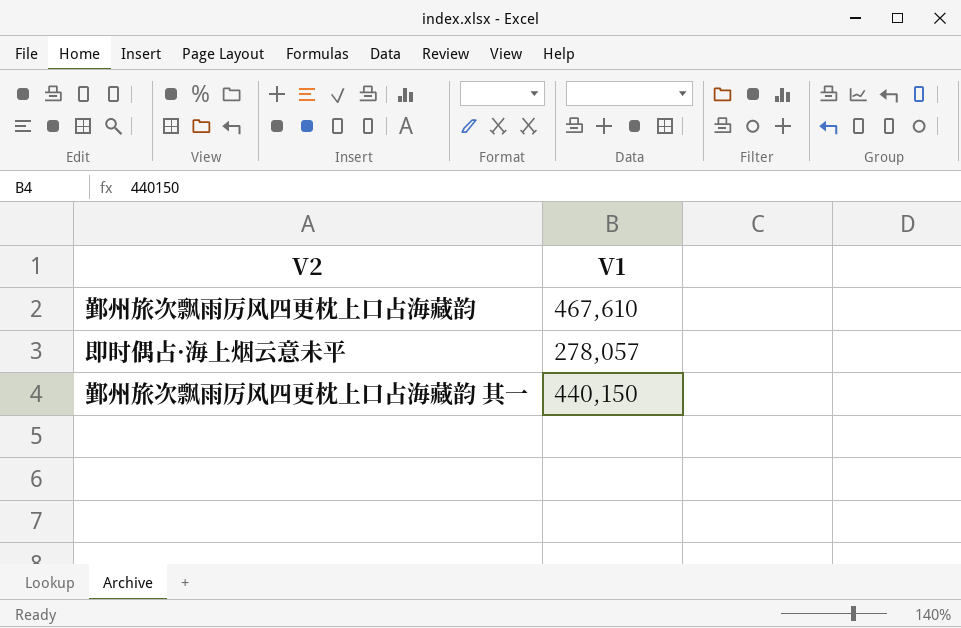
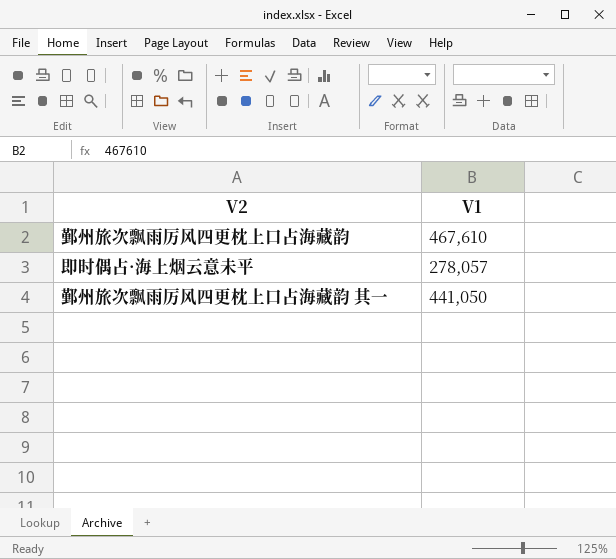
鄞州旅次飘雨厉风四更枕上口占海藏韵 其一 | V1: 440,150 -> 441,050

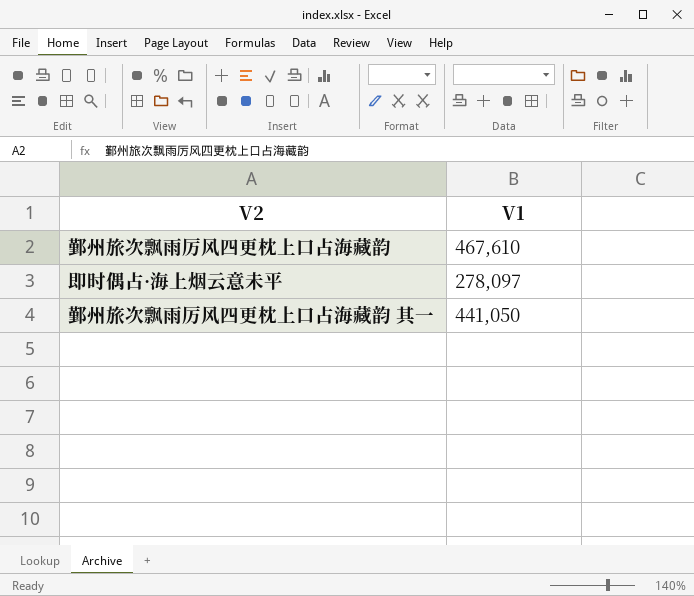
即时偶占·海上烟云意未平 | V1: 278,057 -> 278,097

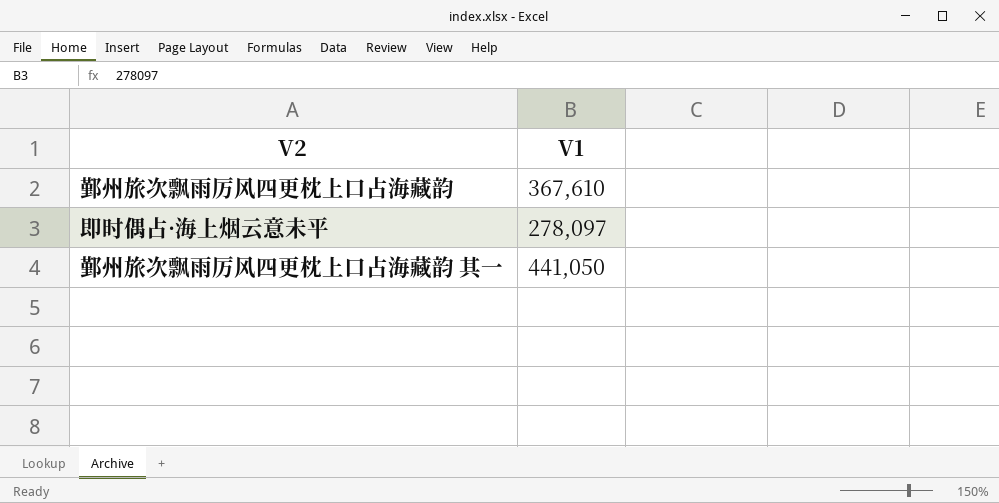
鄞州旅次飘雨厉风四更枕上口占海藏韵 | V1: 467,610 -> 367,610

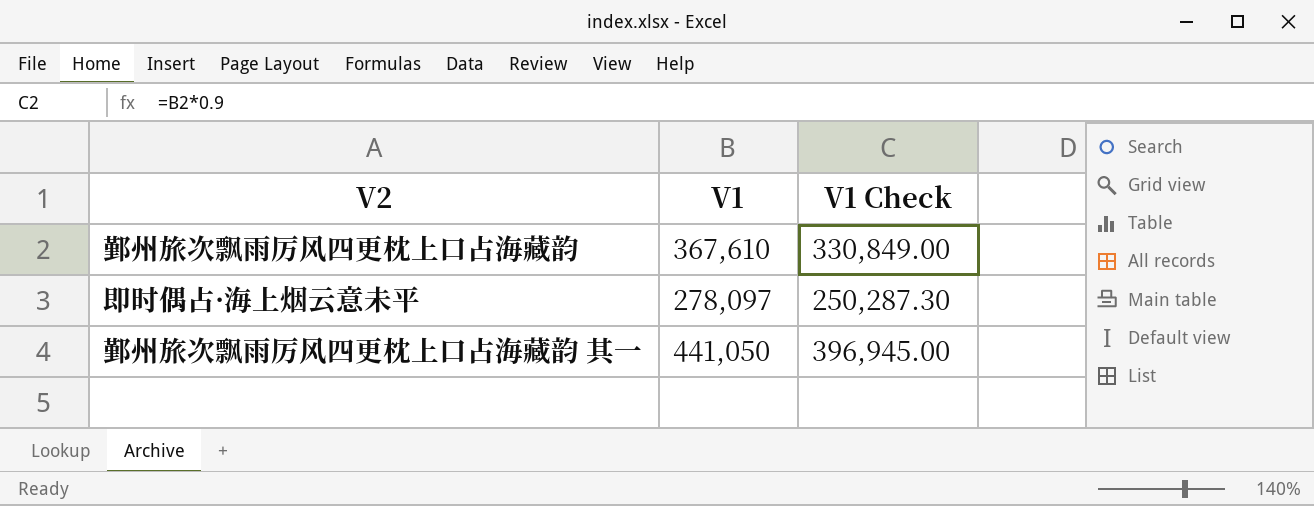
column V1 Check | formula: none -> [V1] * 0.9

